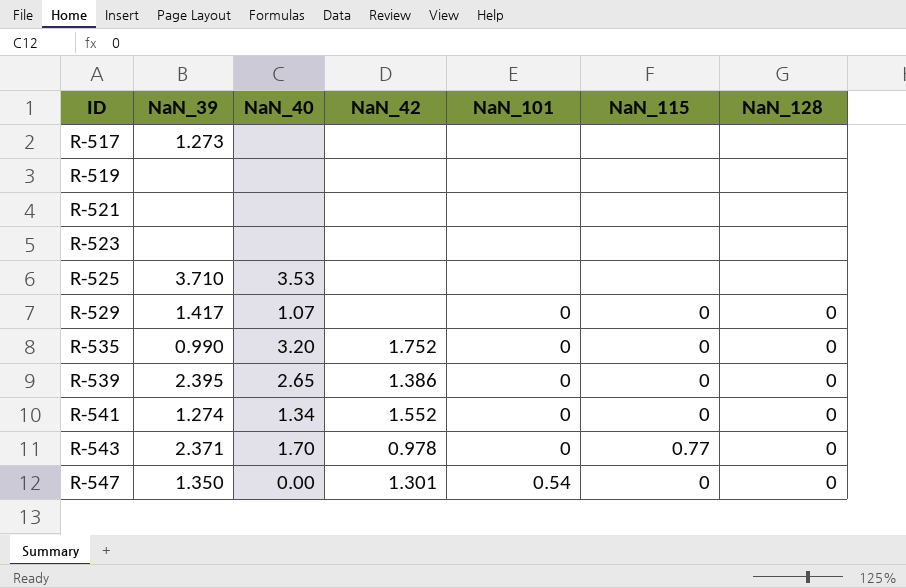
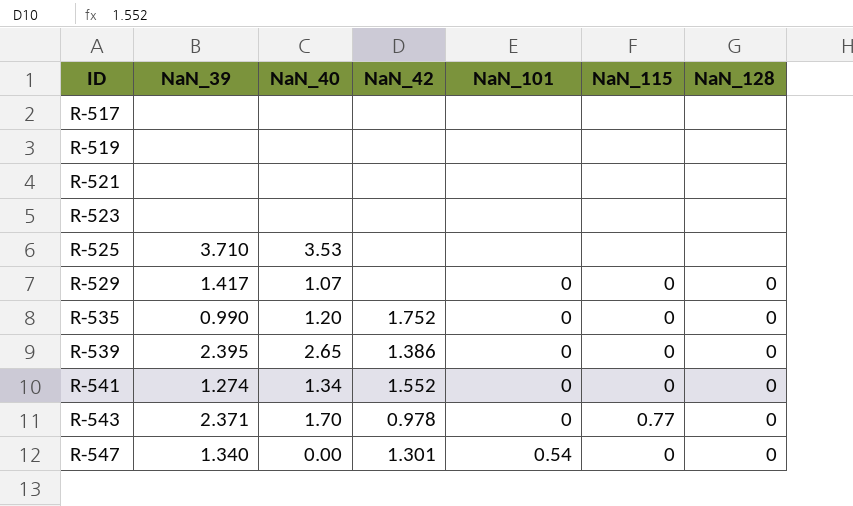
R-517 | NaN_39: 1.273 -> none
R-535 | NaN_40: 3.20 -> 1.20
R-547 | NaN_39: 1.350 -> 1.340

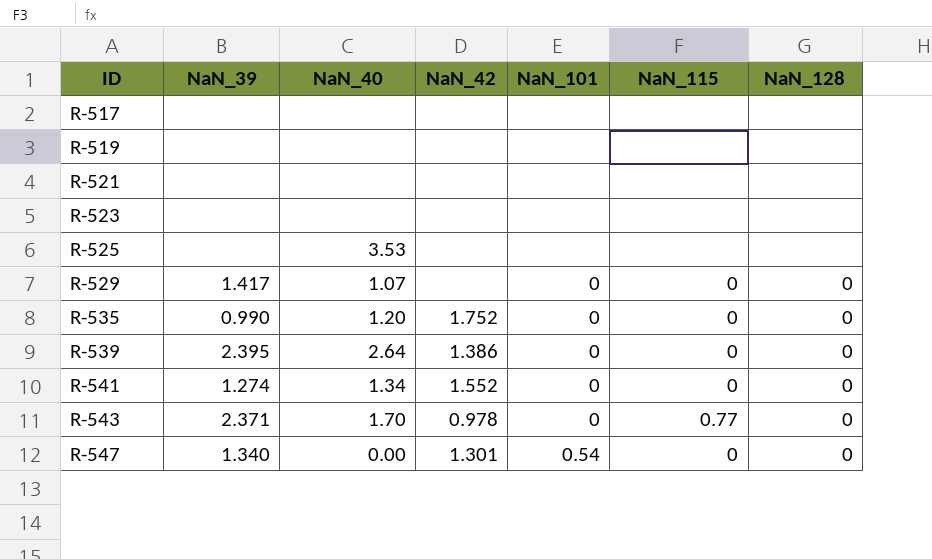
R-525 | NaN_39: 3.710 -> none
R-539 | NaN_40: 2.65 -> 2.64

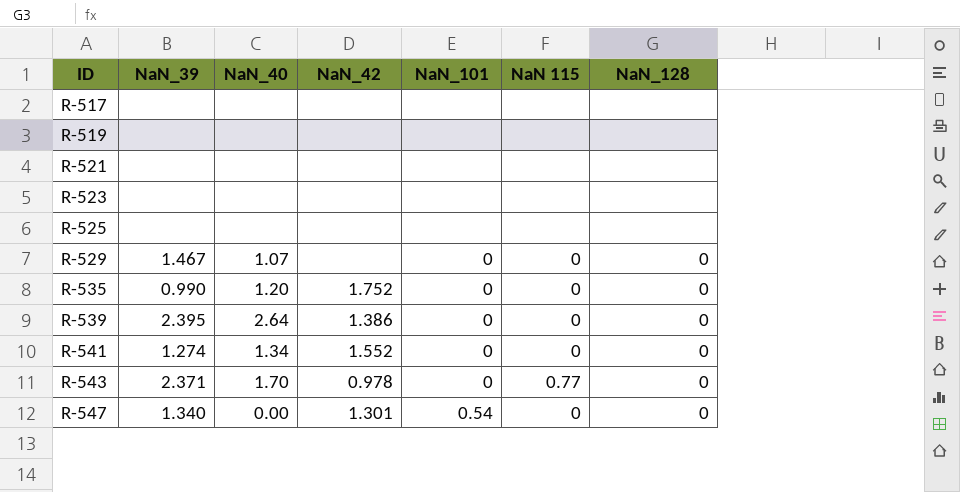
column name: NaN_115 -> NaN 115
R-525 | NaN_40: 3.53 -> none
R-529 | NaN_39: 1.417 -> 1.467

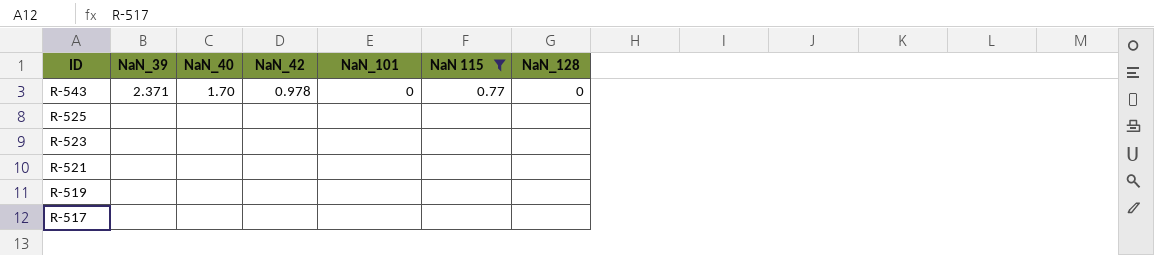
filter: none -> NaN 115 != 0
row order: ID ascending -> ID descending

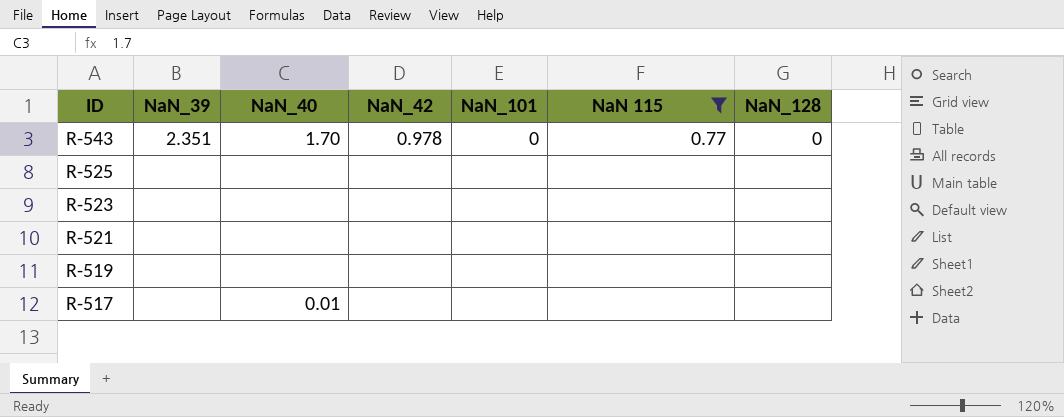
R-543 | NaN_39: 2.371 -> 2.351
R-517 | NaN_40: none -> 0.01

